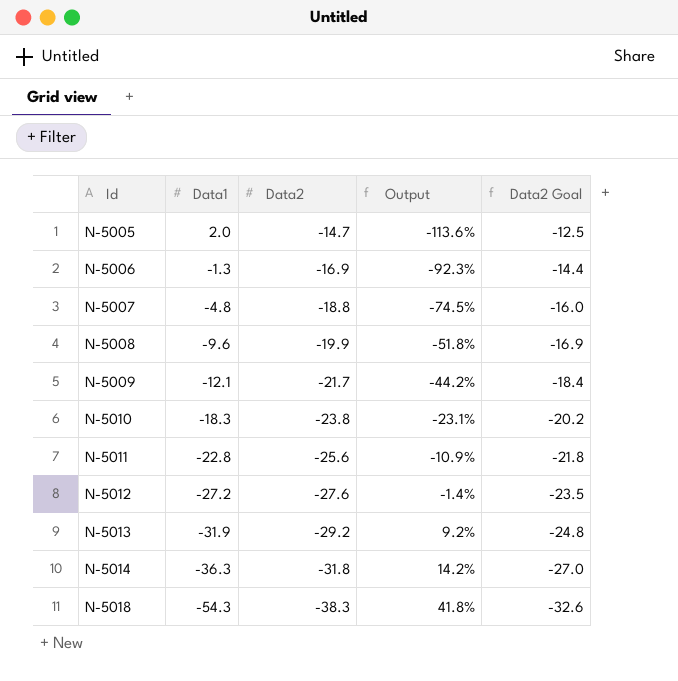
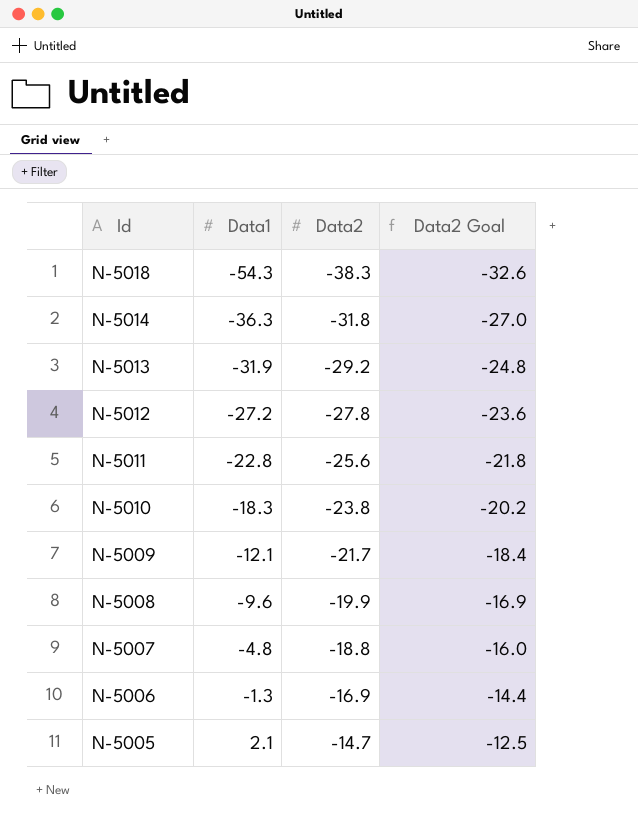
row order: Id ascending -> Id descending
column Output | formula: ([Data1] - [Data2]) / [Data2] -> none
N-5012 | Data2: -27.6 -> -27.8
N-5012 | Data2 Goal: -23.5 -> -23.6
N-5005 | Data1: 2.0 -> 2.1

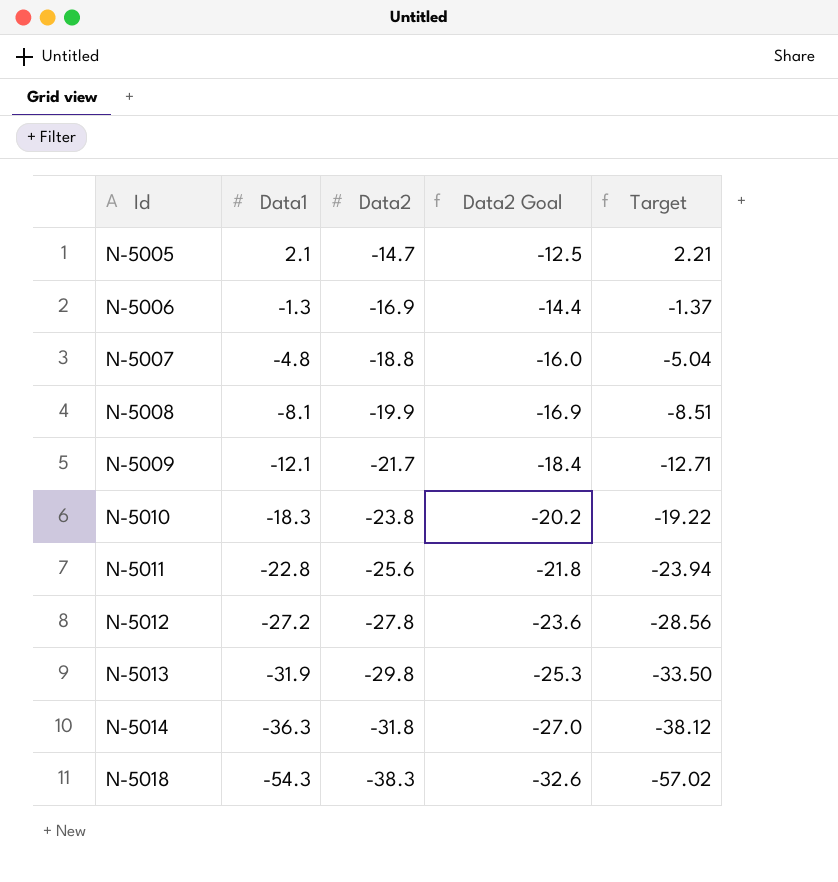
row order: Id descending -> Id ascending
column Target | formula: none -> [Data1] * 1.05
N-5008 | Data1: -9.6 -> -8.1
N-5013 | Data2: -29.2 -> -29.8
N-5013 | Data2 Goal: -24.8 -> -25.3

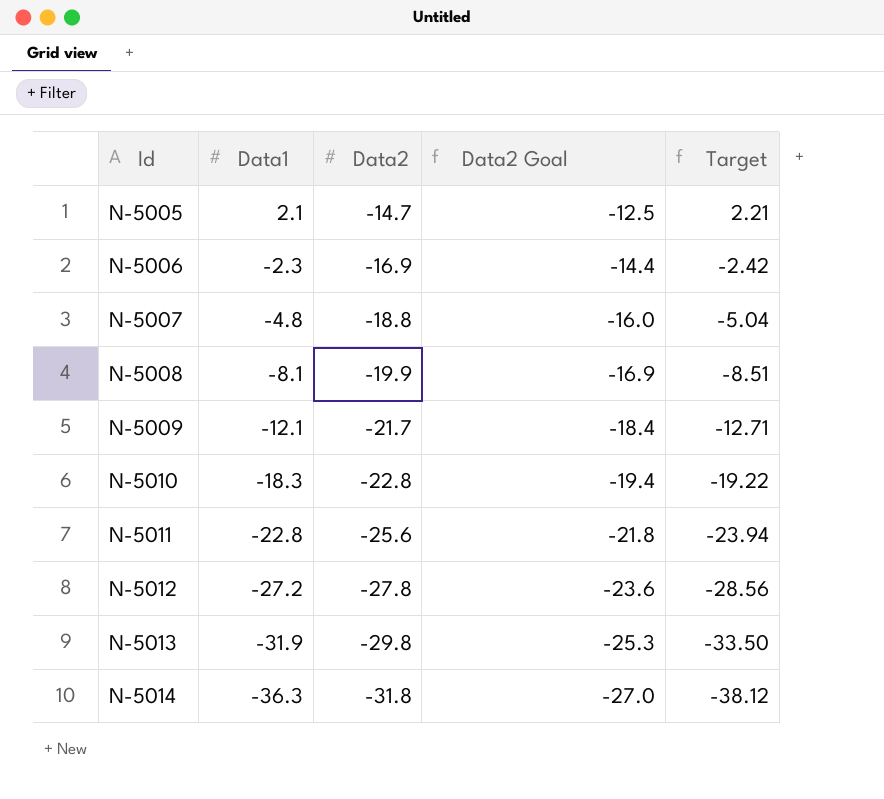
row N-5018: -54.3 | -38.3 | -32.6 | -57.02 -> none
N-5006 | Data1: -1.3 -> -2.3
N-5006 | Target: -1.37 -> -2.42
N-5010 | Data2: -23.8 -> -22.8
N-5010 | Data2 Goal: -20.2 -> -19.4

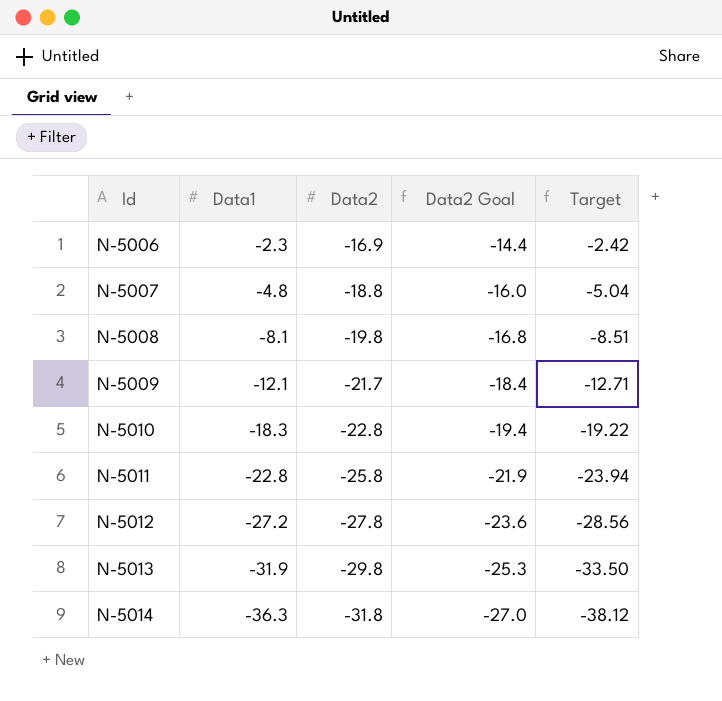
row N-5005: 2.1 | -14.7 | -12.5 | 2.21 -> none
N-5008 | Data2: -19.9 -> -19.8
N-5008 | Data2 Goal: -16.9 -> -16.8
N-5011 | Data2: -25.6 -> -25.8
N-5011 | Data2 Goal: -21.8 -> -21.9

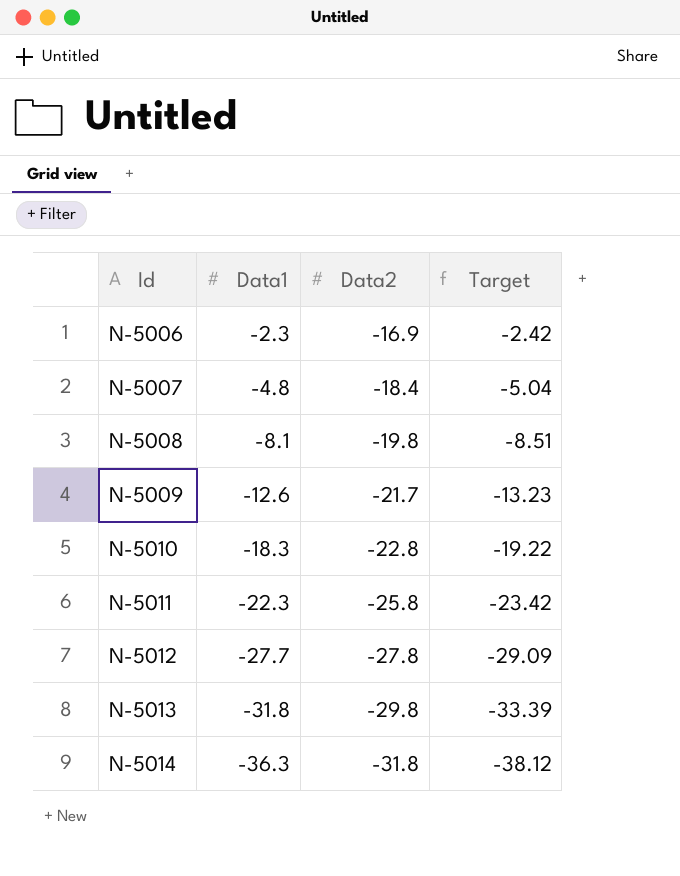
column Data2 Goal | formula: [Data2] * 0.85 -> none
N-5007 | Data2: -18.8 -> -18.4
N-5009 | Data1: -12.1 -> -12.6
N-5009 | Target: -12.71 -> -13.23
N-5011 | Data1: -22.8 -> -22.3
N-5011 | Target: -23.94 -> -23.42
N-5012 | Data1: -27.2 -> -27.7
N-5012 | Target: -28.56 -> -29.09
N-5013 | Data1: -31.9 -> -31.8
N-5013 | Target: -33.50 -> -33.39

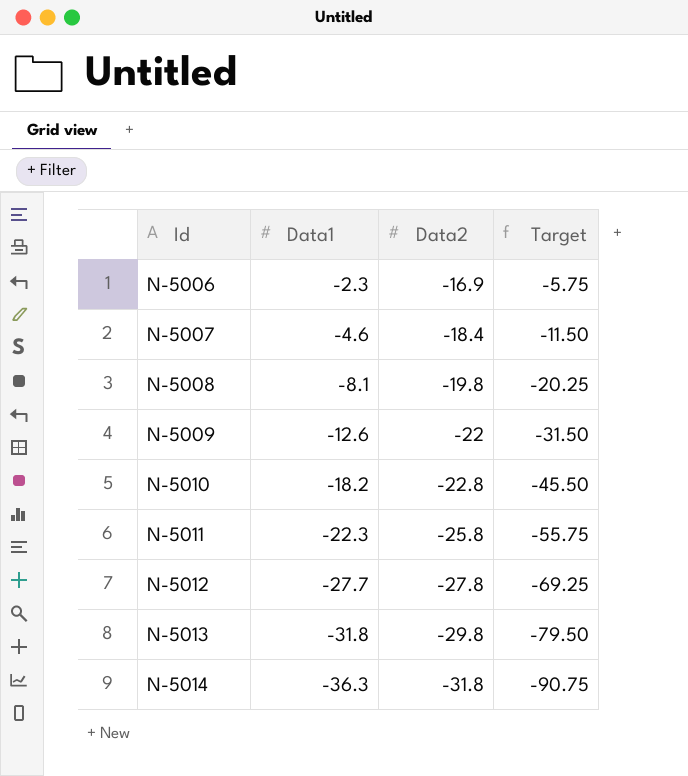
column Target | formula: [Data1] * 1.05 -> [Data1] * 2.5
N-5007 | Data1: -4.8 -> -4.6
N-5009 | Data2: -21.7 -> -22
N-5010 | Data1: -18.3 -> -18.2

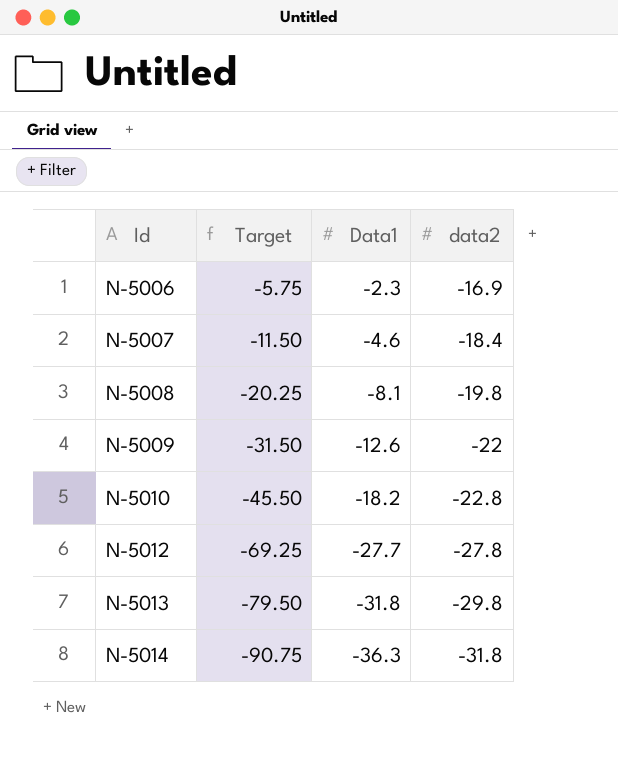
column Target | position: 4 -> 2
column name: Data2 -> data2
row N-5011: -22.3 | -25.8 | -55.75 -> none

